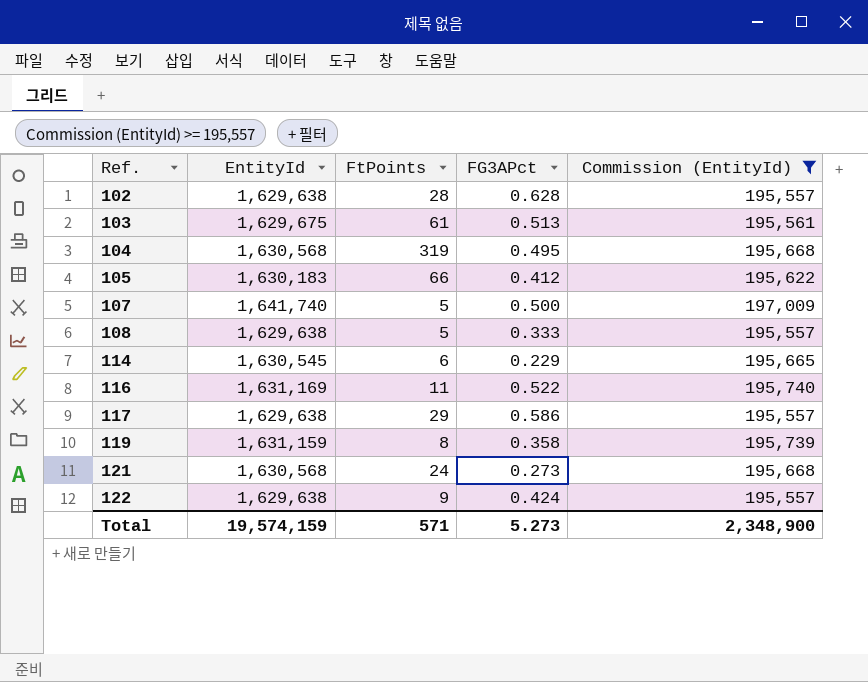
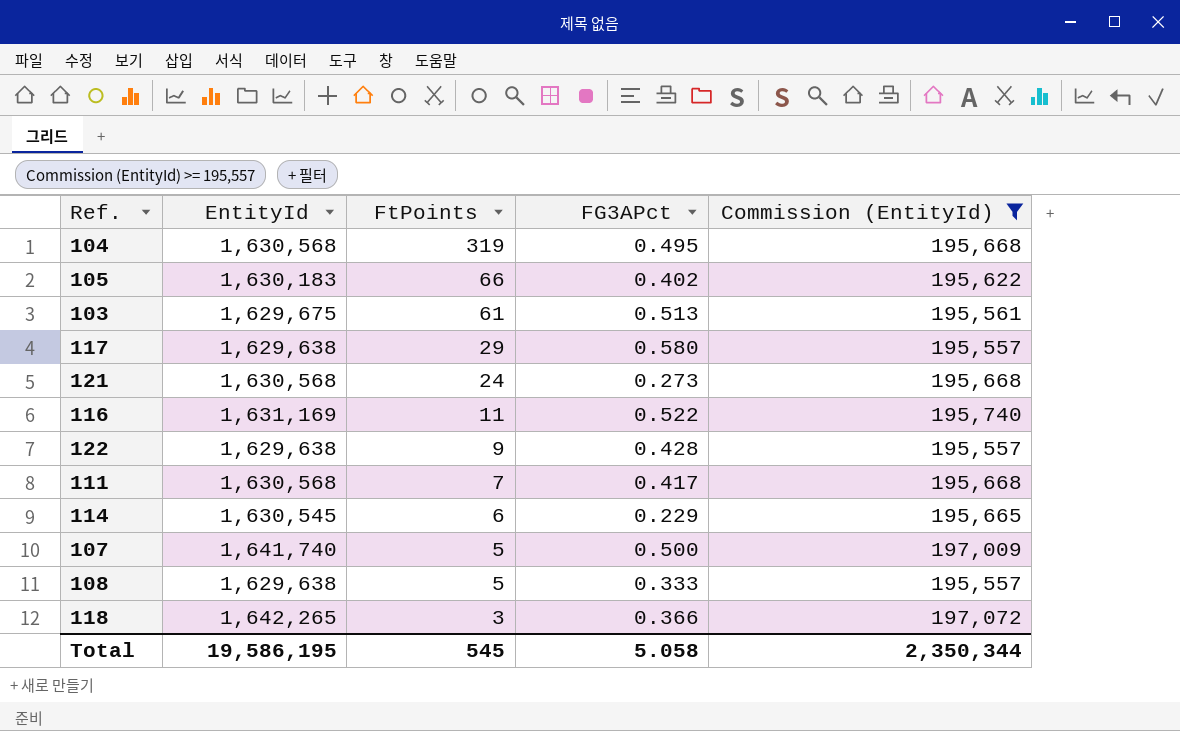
row order: Ref. ascending -> FtPoints descending
row 102: 1,629,638 | 28 | 0.628 | 195,557 -> none
row 119: 1,631,159 | 8 | 0.358 | 195,739 -> none
105 | FG3APct: 0.412 -> 0.402
117 | FG3APct: 0.586 -> 0.580
122 | FG3APct: 0.424 -> 0.428
row 111: none -> 1,630,568 | 7 | 0.417 | 195,668
row 118: none -> 1,642,265 | 3 | 0.366 | 197,072
Total | EntityId: 19,574,159 -> 19,586,195
Total | FtPoints: 571 -> 545
Total | FG3APct: 5.273 -> 5.058
Total | Commission (EntityId): 2,348,900 -> 2,350,344

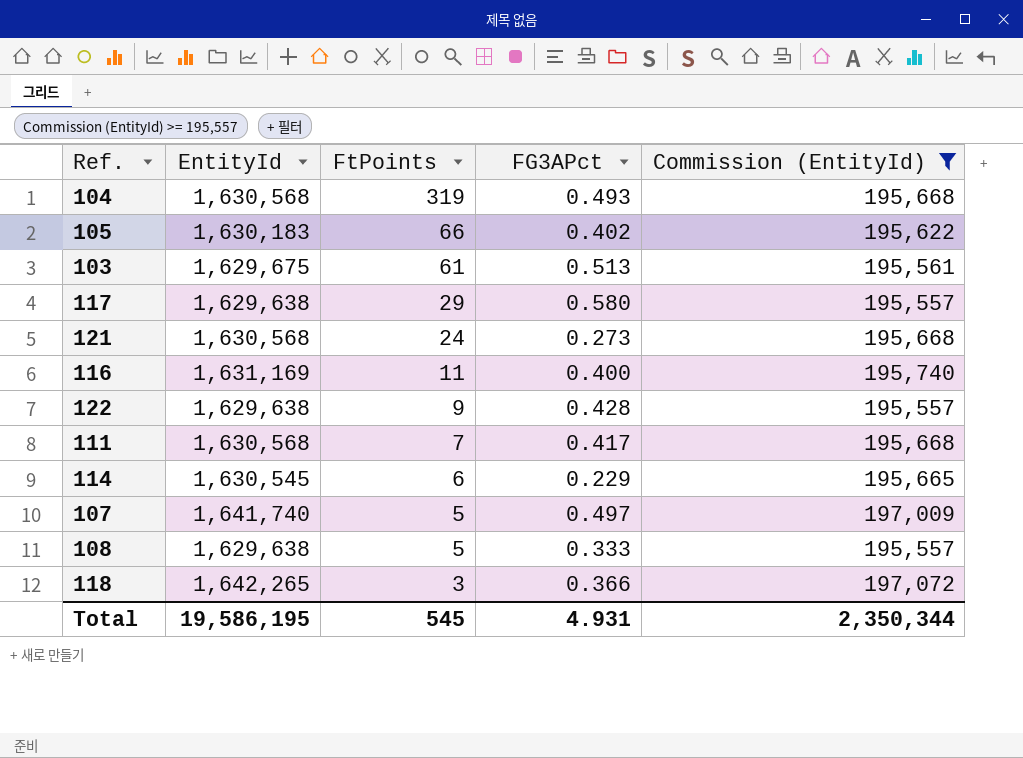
104 | FG3APct: 0.495 -> 0.493
116 | FG3APct: 0.522 -> 0.400
107 | FG3APct: 0.500 -> 0.497
Total | FG3APct: 5.058 -> 4.931

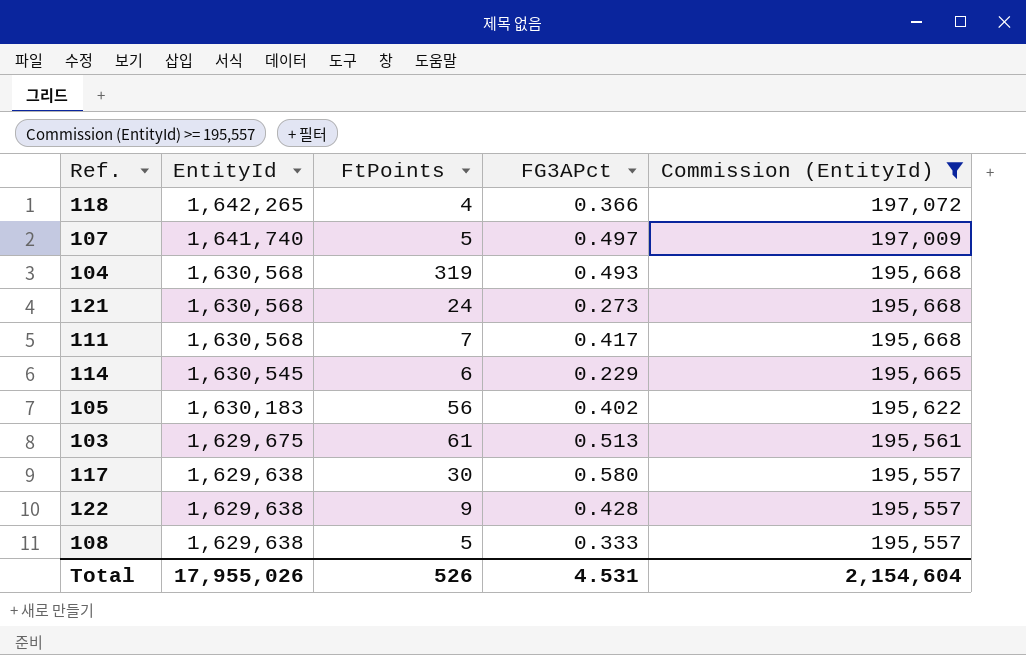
row order: FtPoints descending -> EntityId descending
row 116: 1,631,169 | 11 | 0.400 | 195,740 -> none
118 | FtPoints: 3 -> 4
105 | FtPoints: 66 -> 56
117 | FtPoints: 29 -> 30
Total | EntityId: 19,586,195 -> 17,955,026
Total | FtPoints: 545 -> 526
Total | FG3APct: 4.931 -> 4.531
Total | Commission (EntityId): 2,350,344 -> 2,154,604

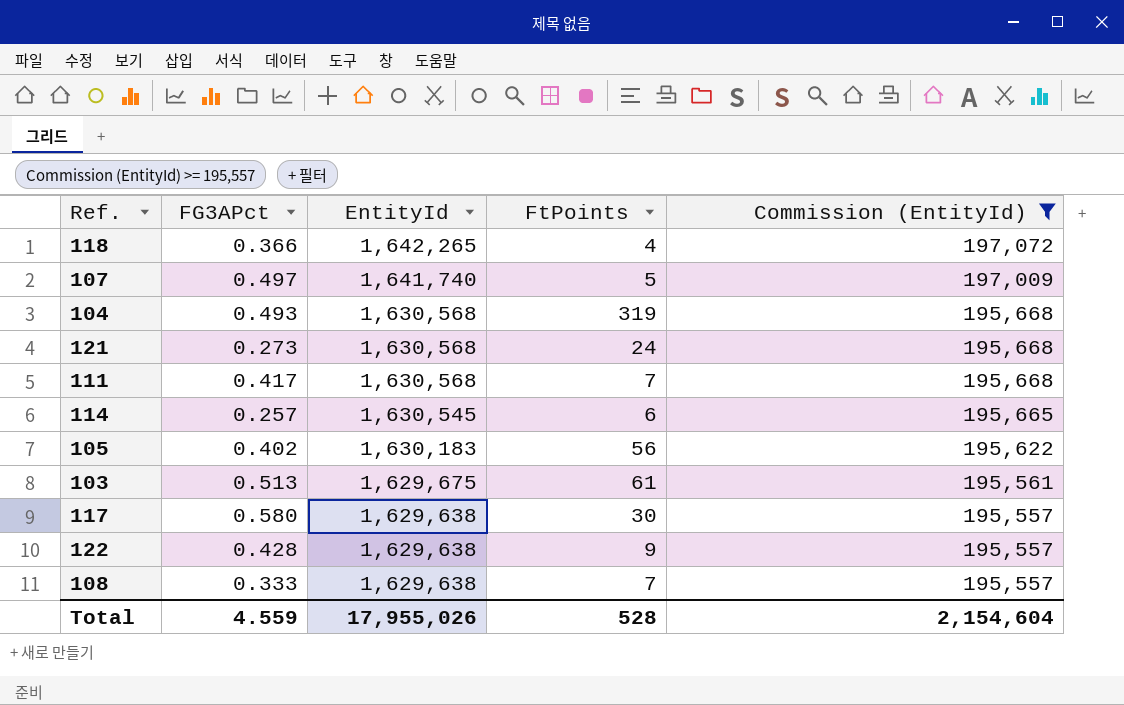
column FG3APct | position: 4 -> 2
114 | FG3APct: 0.229 -> 0.257
108 | FtPoints: 5 -> 7
Total | FG3APct: 4.531 -> 4.559
Total | FtPoints: 526 -> 528

